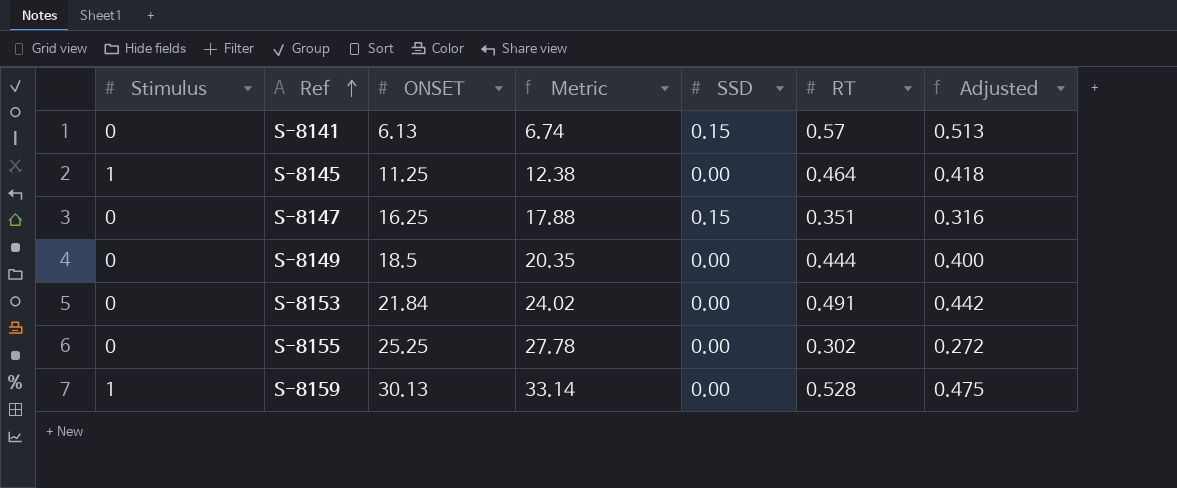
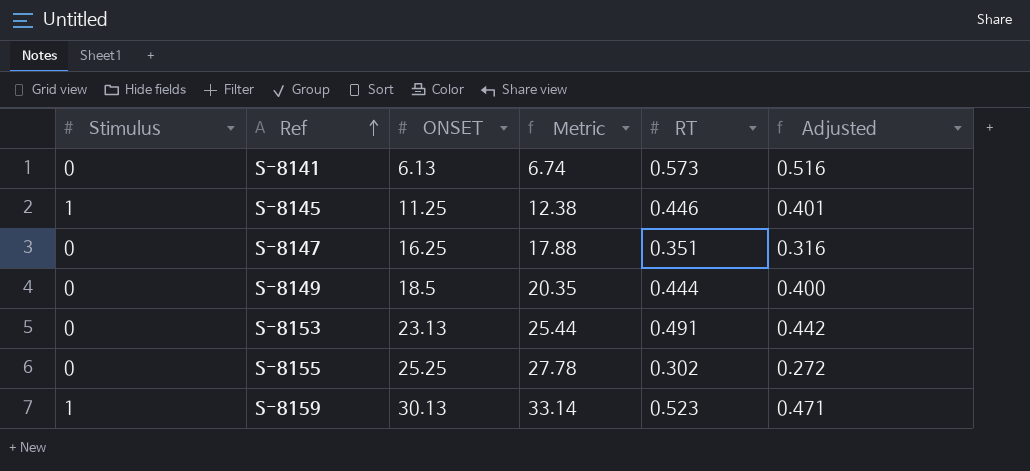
column SSD | position: 5 -> none
S-8141 | RT: 0.57 -> 0.573
S-8141 | Adjusted: 0.513 -> 0.516
S-8145 | RT: 0.464 -> 0.446
S-8145 | Adjusted: 0.418 -> 0.401
S-8153 | ONSET: 21.84 -> 23.13
S-8153 | Metric: 24.02 -> 25.44
S-8159 | RT: 0.528 -> 0.523
S-8159 | Adjusted: 0.475 -> 0.471

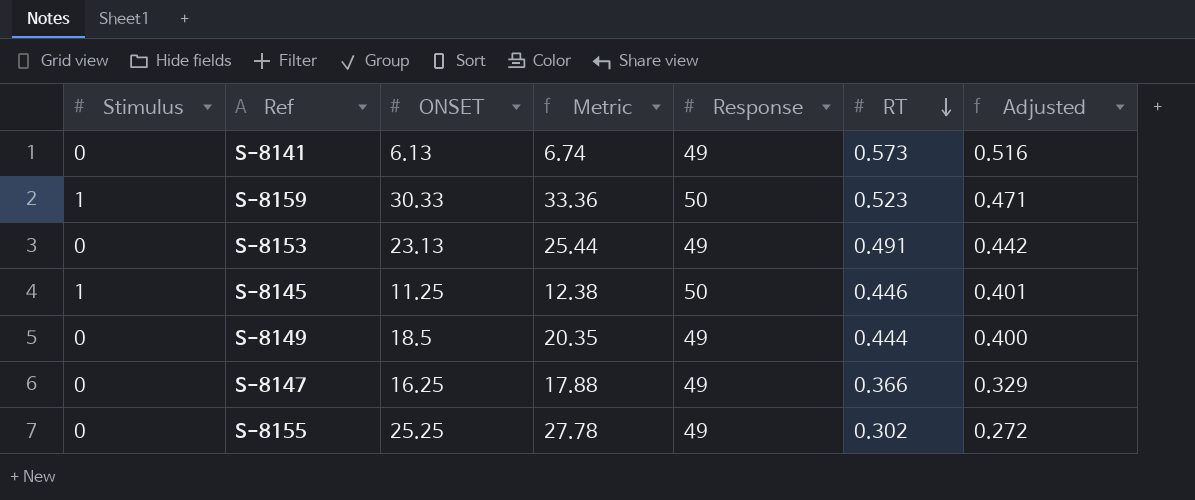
row order: Ref ascending -> RT descending
column Response | position: none -> 5
S-8159 | ONSET: 30.13 -> 30.33
S-8159 | Metric: 33.14 -> 33.36
S-8147 | RT: 0.351 -> 0.366
S-8147 | Adjusted: 0.316 -> 0.329

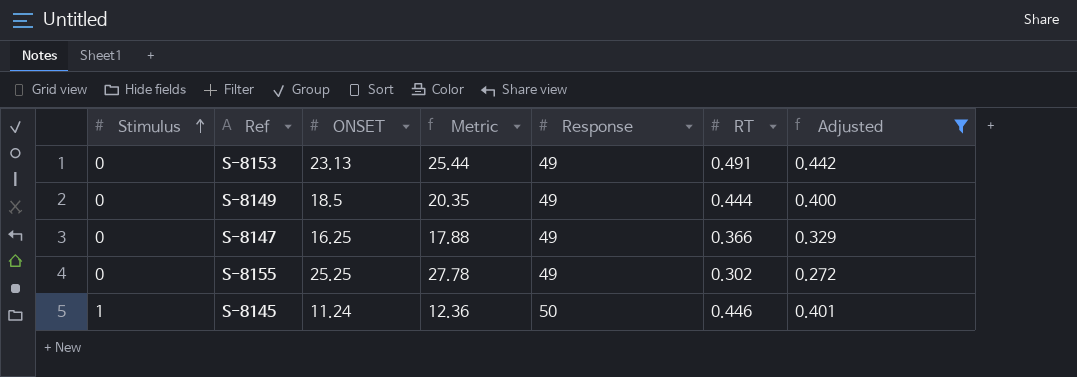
filter: none -> Adjusted <= 0.442
row order: RT descending -> Stimulus ascending
S-8145 | ONSET: 11.25 -> 11.24
S-8145 | Metric: 12.38 -> 12.36

